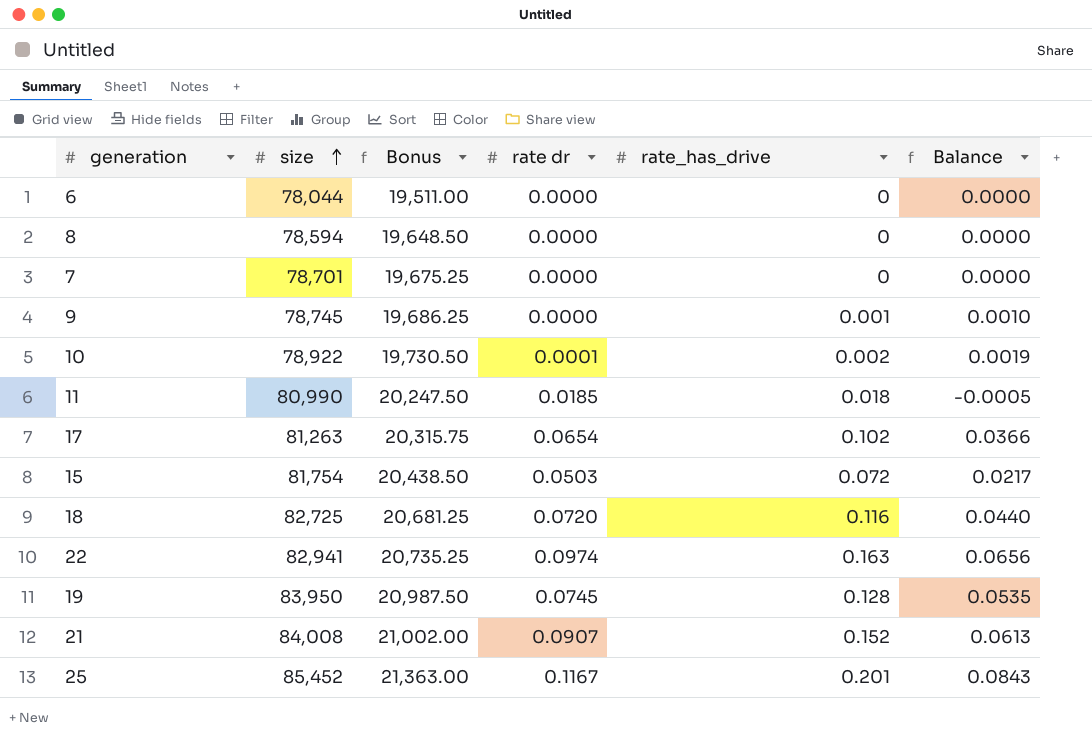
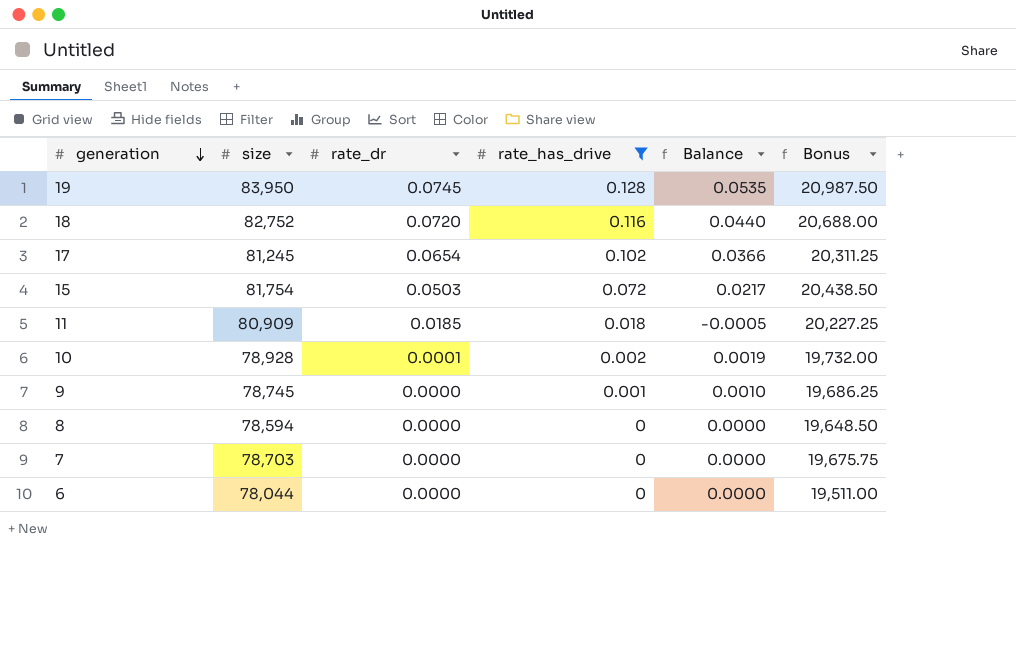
filter: none -> rate_has_drive <= 0.128
row order: size ascending -> generation descending
column name: rate dr -> rate_dr
column Bonus | position: 3 -> 6
18 | size: 82,725 -> 82,752
18 | Bonus: 20,681.25 -> 20,688.00
17 | size: 81,263 -> 81,245
17 | Bonus: 20,315.75 -> 20,311.25
11 | size: 80,990 -> 80,909
11 | Bonus: 20,247.50 -> 20,227.25
10 | size: 78,922 -> 78,928
10 | Bonus: 19,730.50 -> 19,732.00
7 | size: 78,701 -> 78,703
7 | Bonus: 19,675.25 -> 19,675.75

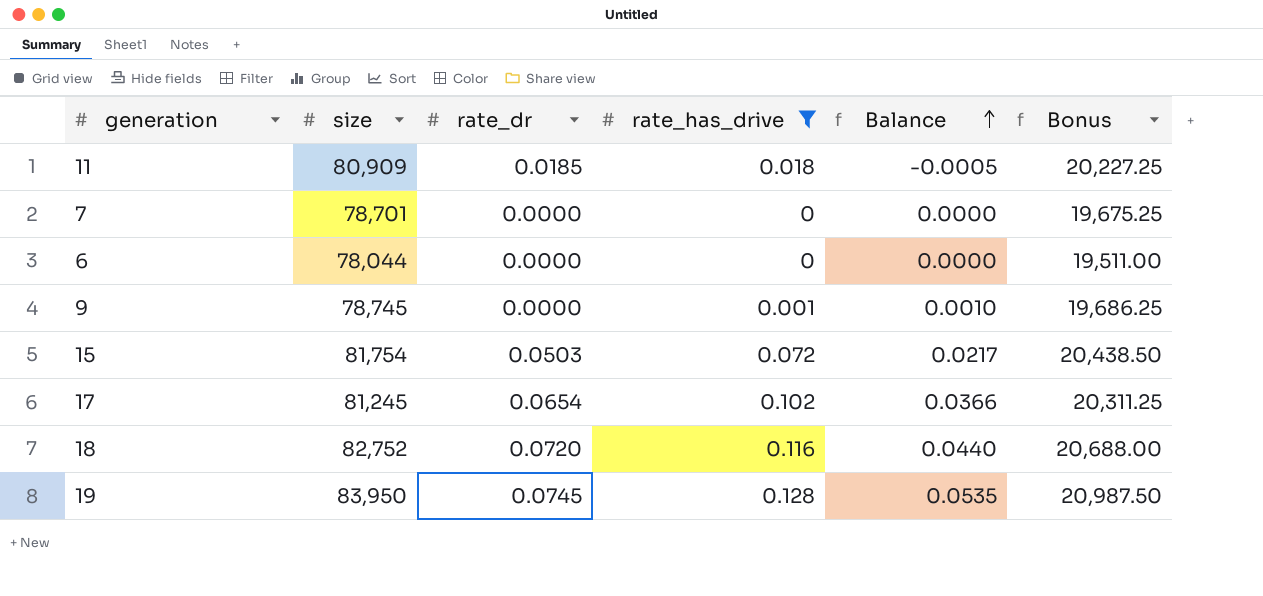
row order: generation descending -> Balance ascending
row 10: 78,928 | 0.0001 | 0.002 | 0.0019 | 19,732.00 -> none
row 8: 78,594 | 0.0000 | 0 | 0.0000 | 19,648.50 -> none
7 | size: 78,703 -> 78,701
7 | Bonus: 19,675.75 -> 19,675.25

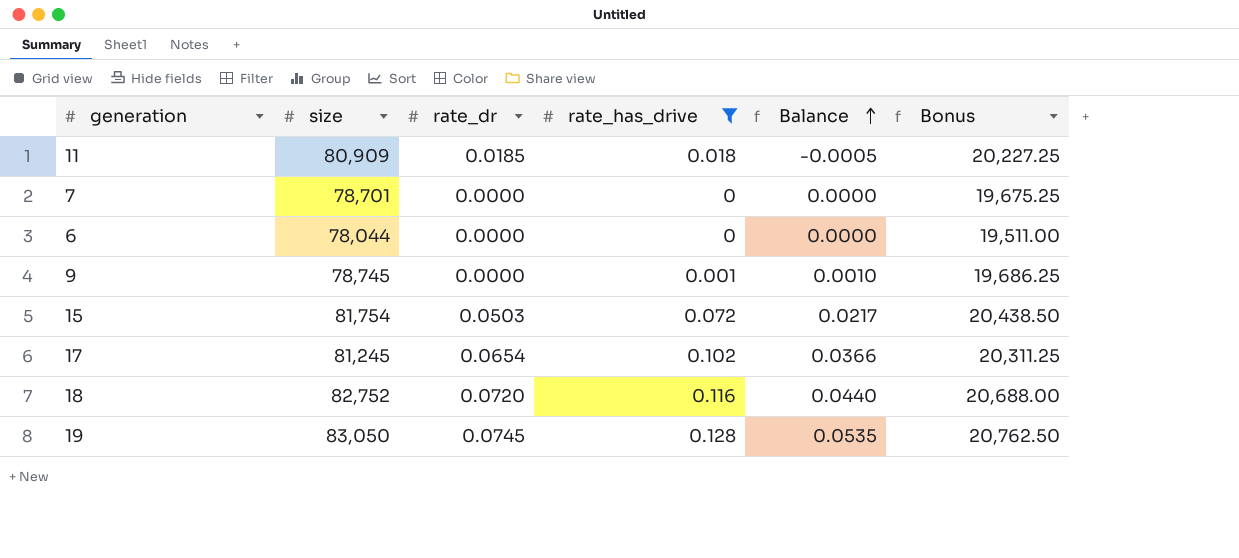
19 | size: 83,950 -> 83,050
19 | Bonus: 20,987.50 -> 20,762.50

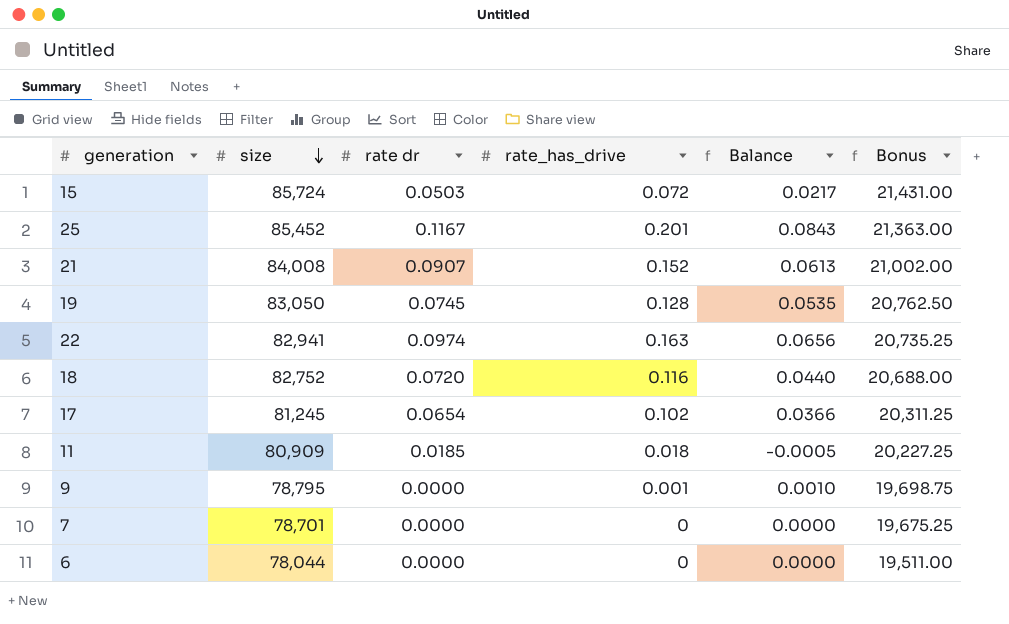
filter: rate_has_drive <= 0.128 -> none
row order: Balance ascending -> size descending
column name: rate_dr -> rate dr
15 | size: 81,754 -> 85,724
15 | Bonus: 20,438.50 -> 21,431.00
9 | size: 78,745 -> 78,795
9 | Bonus: 19,686.25 -> 19,698.75

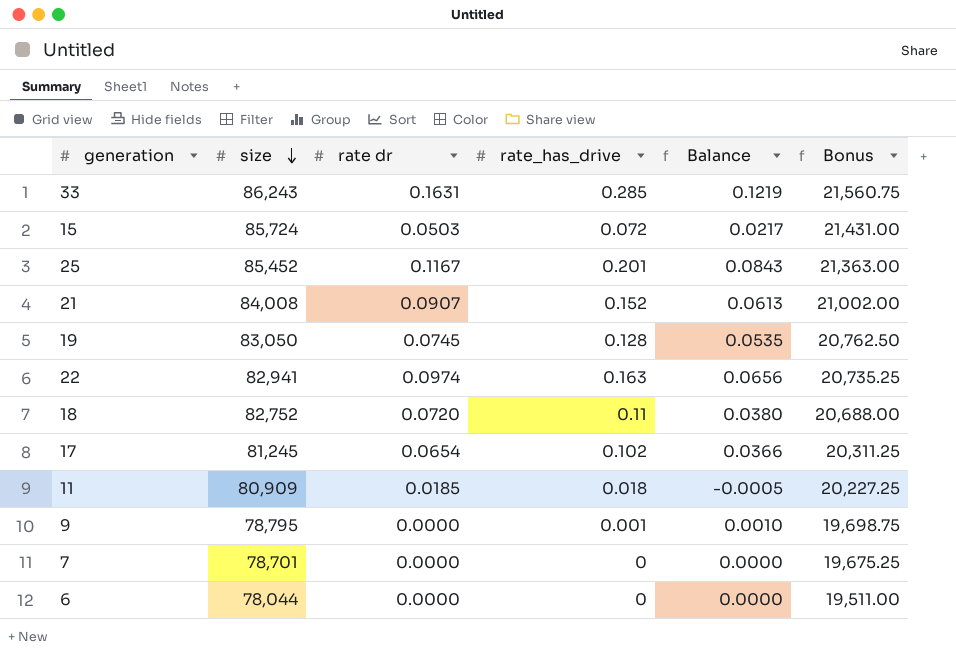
row 33: none -> 86,243 | 0.1631 | 0.285 | 0.1219 | 21,560.75
18 | rate_has_drive: 0.116 -> 0.11
18 | Balance: 0.0440 -> 0.0380

